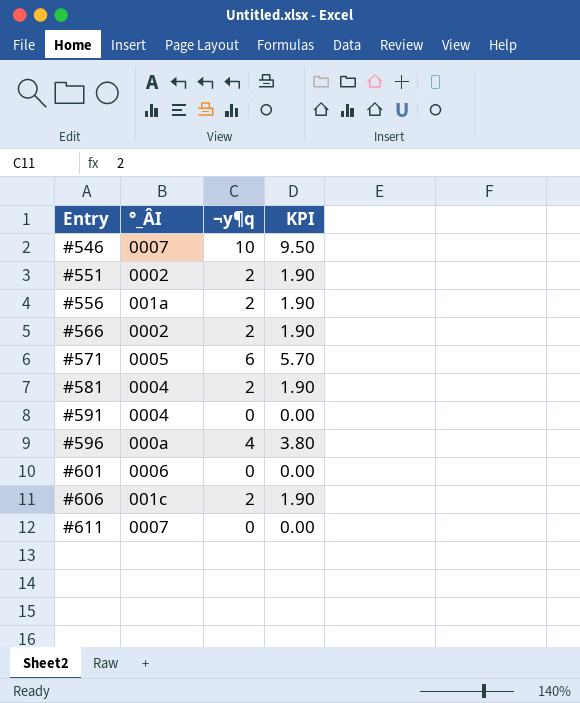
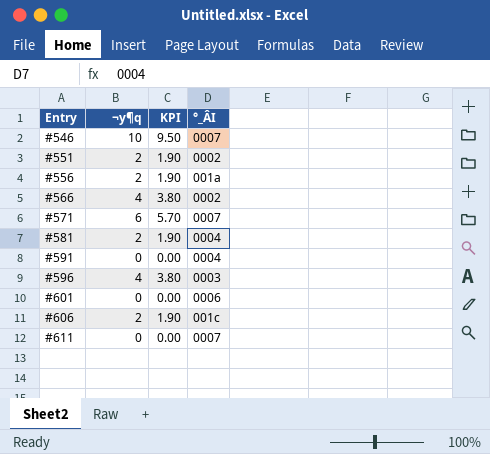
column °_ÂI | position: 2 -> 4
#566 | ¬y¶q: 2 -> 4
#566 | KPI: 1.90 -> 3.80
#571 | °_ÂI: 0005 -> 0007
#596 | °_ÂI: 000a -> 0003

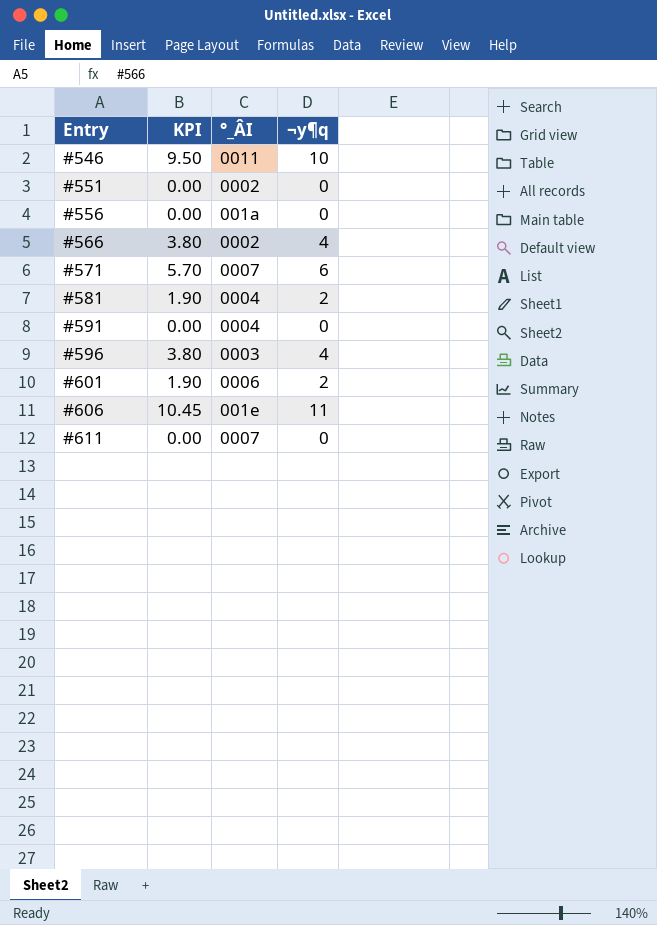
column ¬y¶q | position: 2 -> 4
#546 | °_ÂI: 0007 -> 0011
#551 | KPI: 1.90 -> 0.00
#551 | ¬y¶q: 2 -> 0
#556 | KPI: 1.90 -> 0.00
#556 | ¬y¶q: 2 -> 0
#601 | KPI: 0.00 -> 1.90
#601 | ¬y¶q: 0 -> 2
#606 | KPI: 1.90 -> 10.45
#606 | °_ÂI: 001c -> 001e
#606 | ¬y¶q: 2 -> 11

